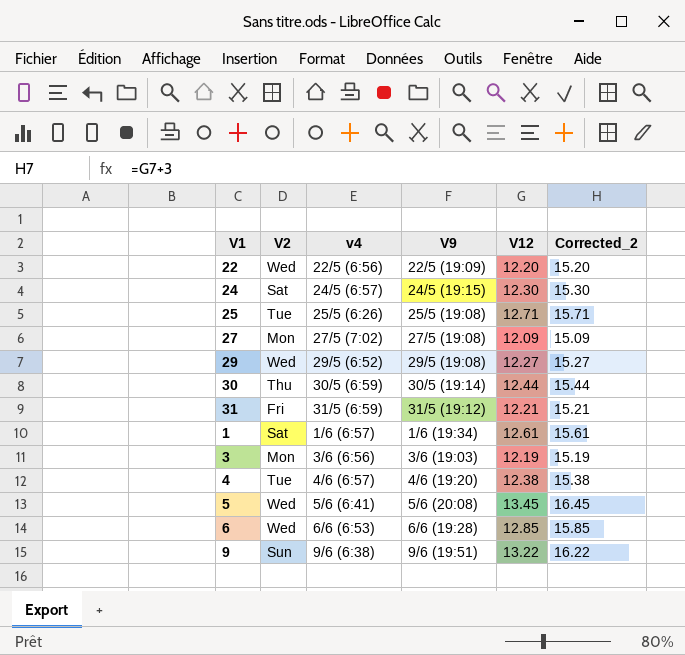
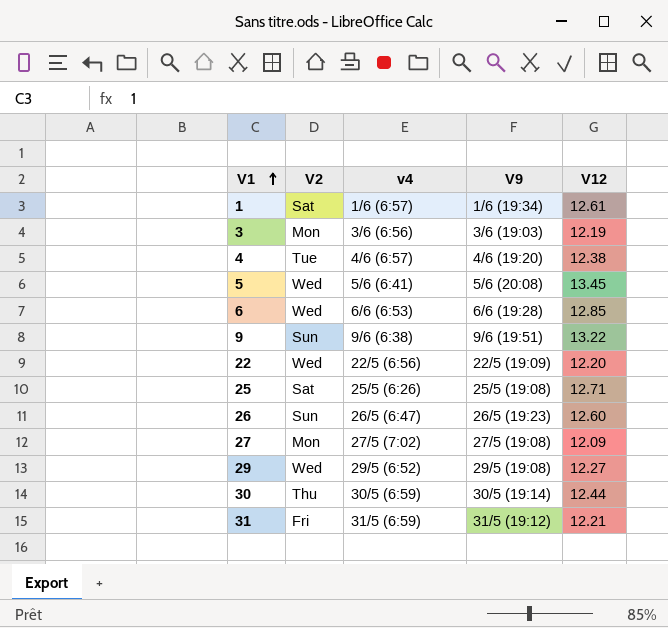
row order: none -> V1 ascending
column Corrected_2 | formula: [V12] + 3 -> none
row 24: Sat | 24/5 (6:57) | 24/5 (19:15) | 12.30 | 15.30 -> none
25 | V2: Tue -> Sat
row 26: none -> Sun | 26/5 (6:47) | 26/5 (19:23) | 12.60

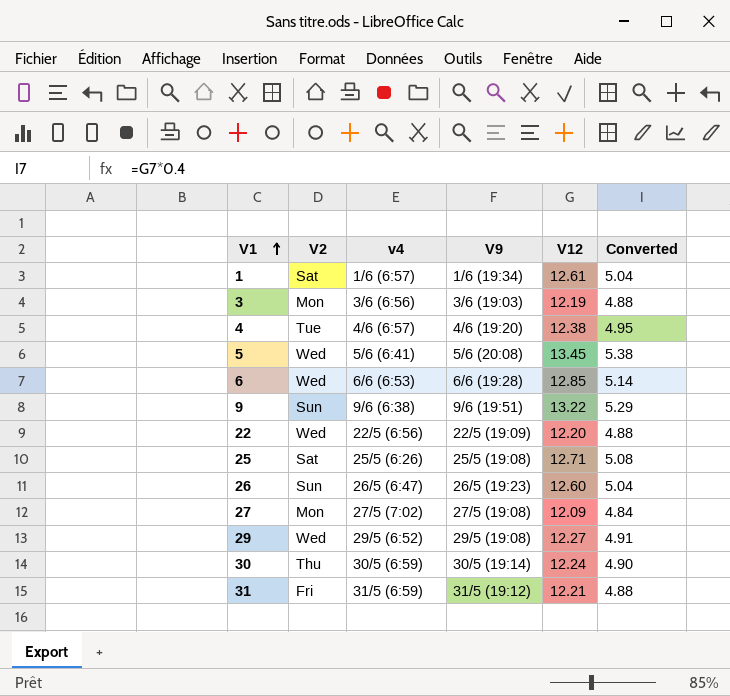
column Converted | formula: none -> [V12] * 0.4
30 | V12: 12.44 -> 12.24

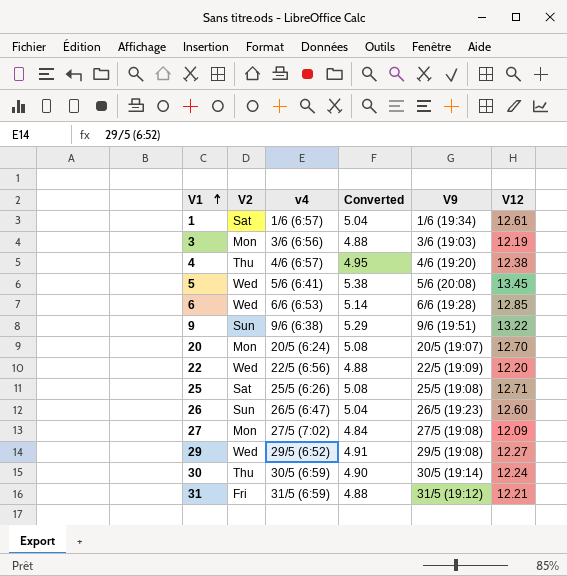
column Converted | position: 6 -> 4
4 | V2: Tue -> Thu
row 20: none -> Mon | 20/5 (6:24) | 5.08 | 20/5 (19:07) | 12.70

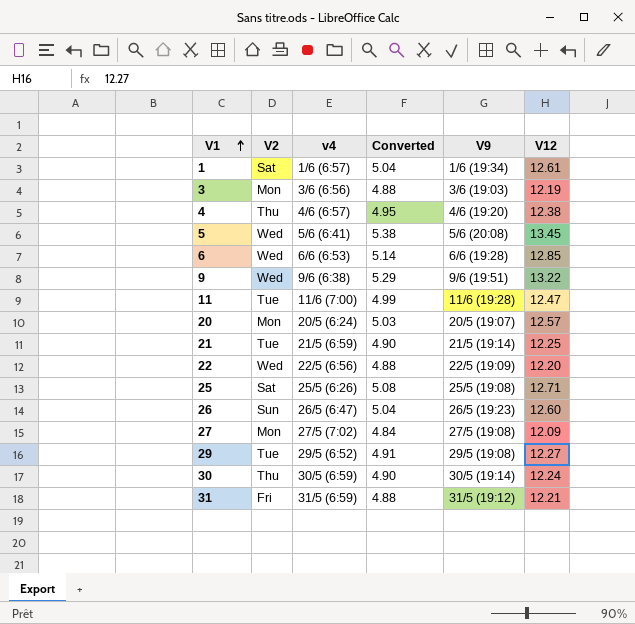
9 | V2: Sun -> Wed
row 11: none -> Tue | 11/6 (7:00) | 4.99 | 11/6 (19:28) | 12.47
20 | Converted: 5.08 -> 5.03
20 | V12: 12.70 -> 12.57
row 21: none -> Tue | 21/5 (6:59) | 4.90 | 21/5 (19:14) | 12.25
29 | V2: Wed -> Tue

